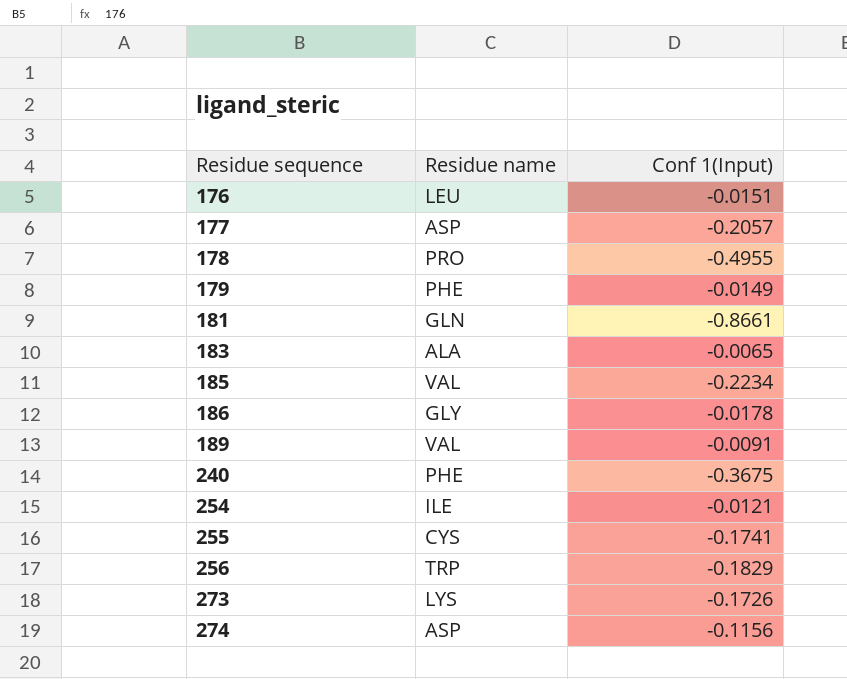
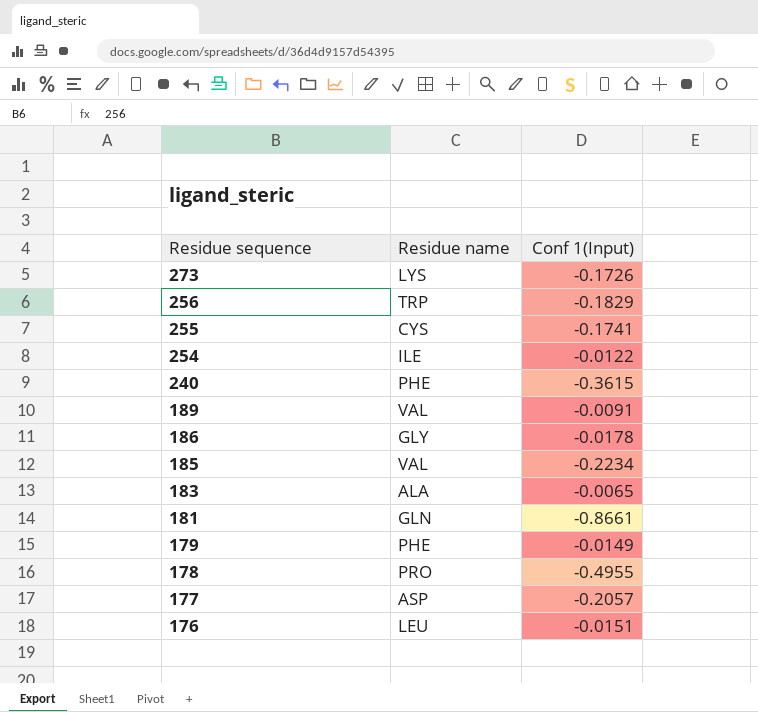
row order: Residue sequence ascending -> Residue sequence descending
row 274: ASP | -0.1156 -> none
254 | Conf 1(Input): -0.0121 -> -0.0122
240 | Conf 1(Input): -0.3675 -> -0.3615

